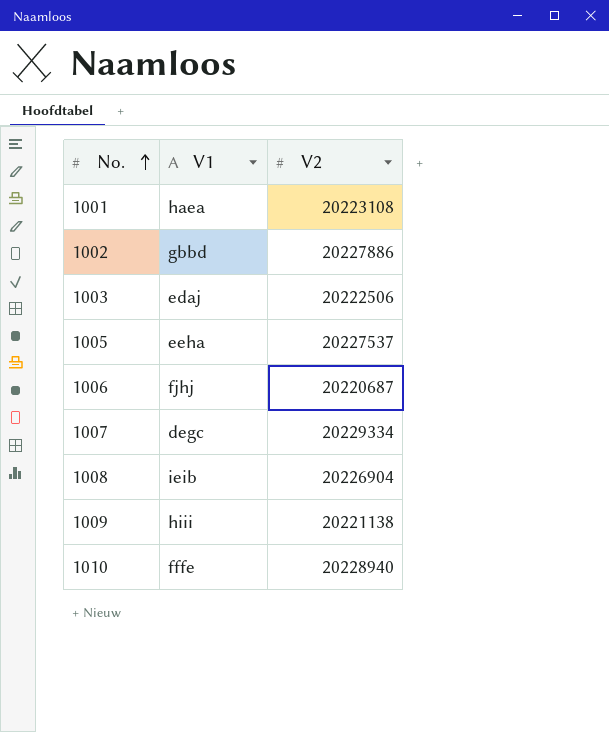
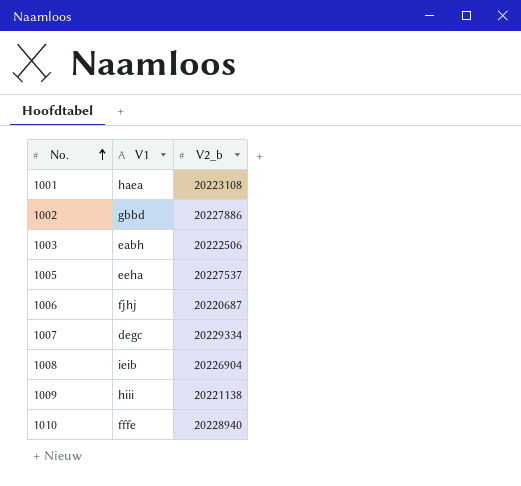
column name: V2 -> V2_b
1003 | V1: edaj -> eabh

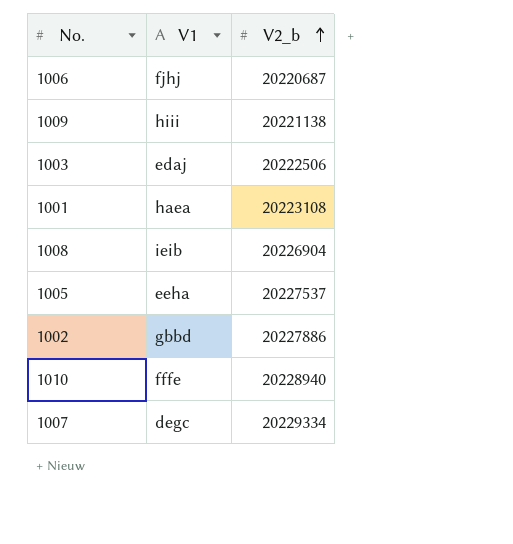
row order: No. ascending -> V2_b ascending
1003 | V1: eabh -> edaj

